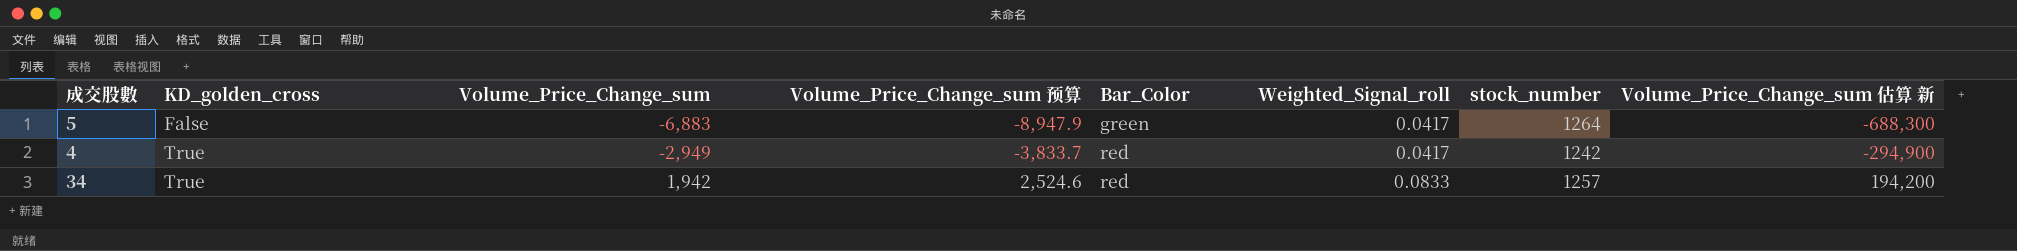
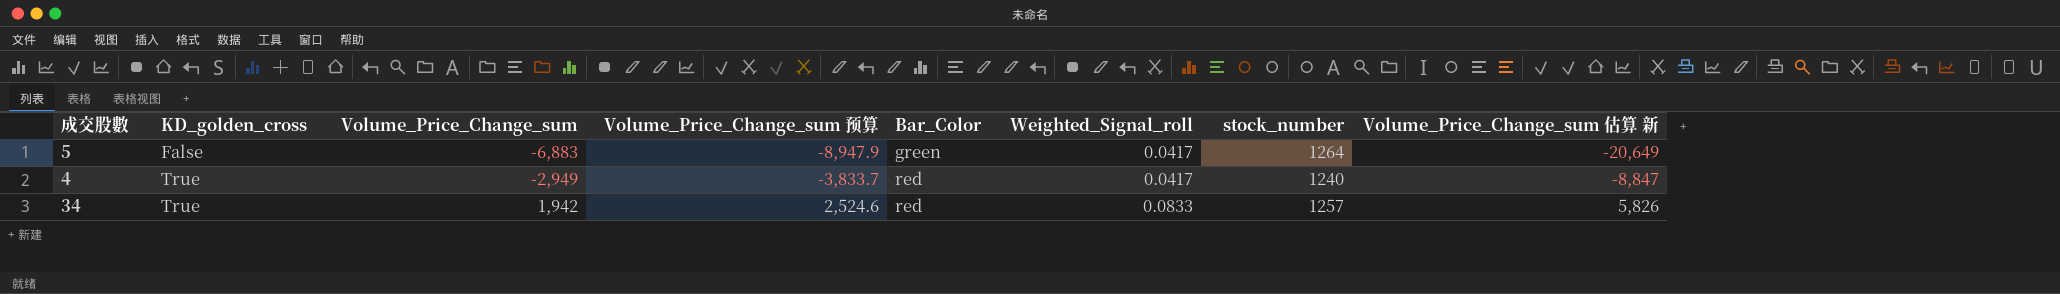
column Volume_Price_Change_sum 估算 新 | formula: [Volume_Price_Change_sum] * 100 -> [Volume_Price_Change_sum] * 3
4 | stock_number: 1242 -> 1240

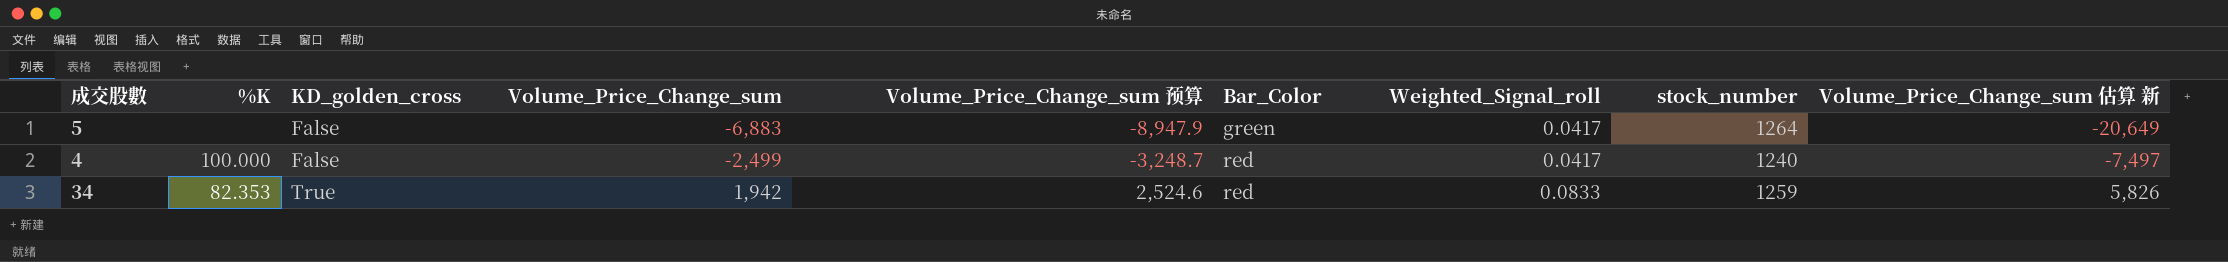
column %K | position: none -> 2
4 | KD_golden_cross: True -> False
4 | Volume_Price_Change_sum: -2,949 -> -2,499
4 | Volume_Price_Change_sum 预算: -3,833.7 -> -3,248.7
4 | Volume_Price_Change_sum 估算 新: -8,847 -> -7,497
34 | stock_number: 1257 -> 1259

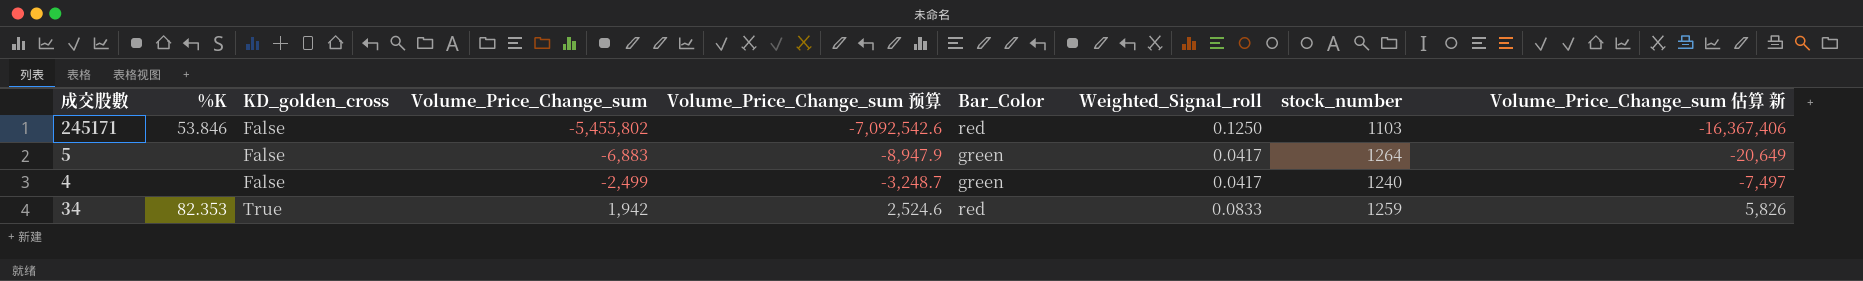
row 245171: none -> 53.846 | False | -5,455,802 | -7,092,542.6 | red | 0.1250 | 1103 | -16,367,406
4 | %K: 100.000 -> none
4 | Bar_Color: red -> green

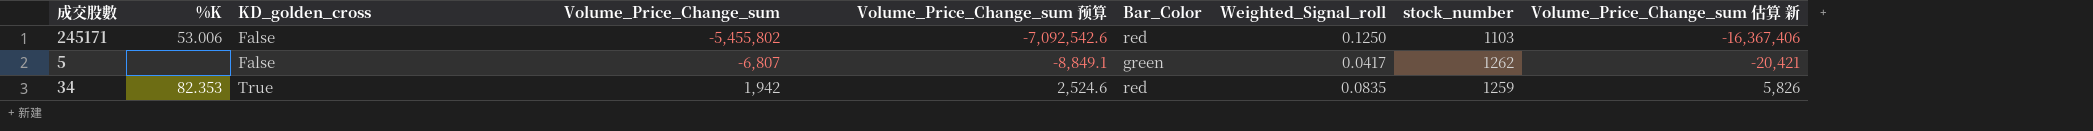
row 4: none | False | -2,499 | -3,248.7 | green | 0.0417 | 1240 | -7,497 -> none
245171 | %K: 53.846 -> 53.006
5 | Volume_Price_Change_sum: -6,883 -> -6,807
5 | Volume_Price_Change_sum 预算: -8,947.9 -> -8,849.1
5 | stock_number: 1264 -> 1262
5 | Volume_Price_Change_sum 估算 新: -20,649 -> -20,421
34 | Weighted_Signal_roll: 0.0833 -> 0.0835

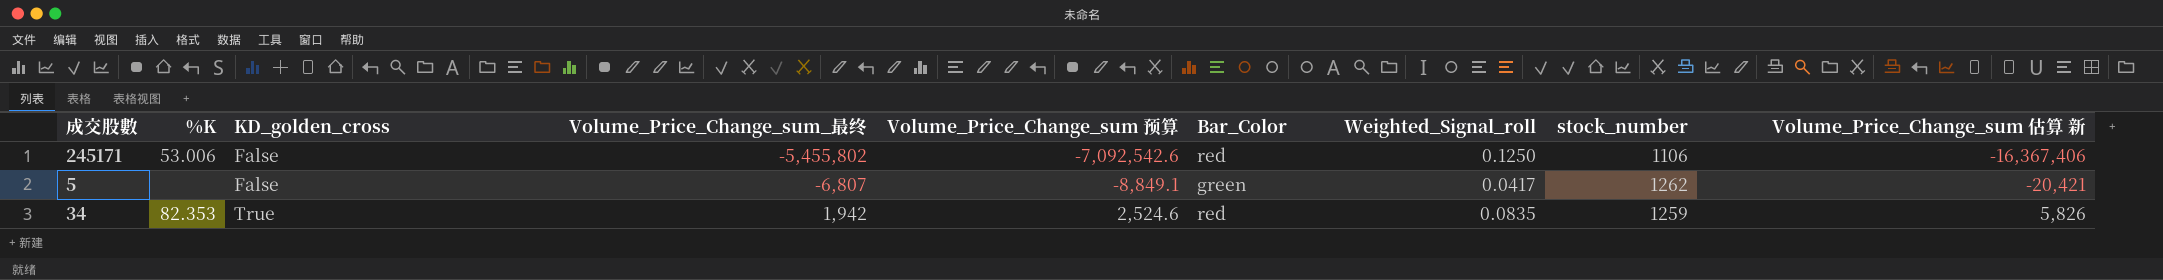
column name: Volume_Price_Change_sum -> Volume_Price_Change_sum_最终
245171 | stock_number: 1103 -> 1106

